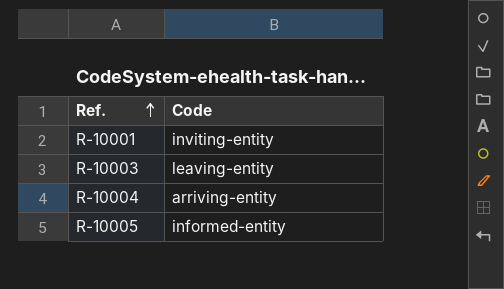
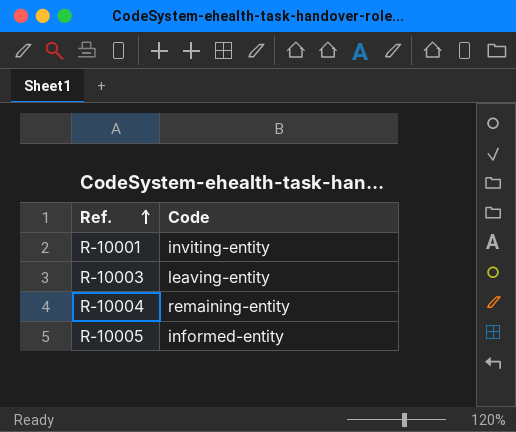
R-10004 | Code: arriving-entity -> remaining-entity

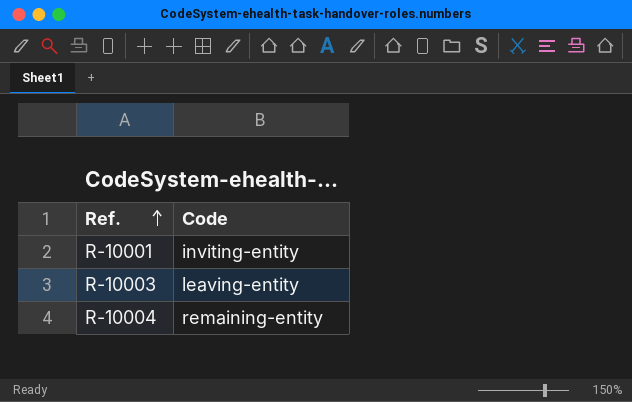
row R-10005: informed-entity -> none

